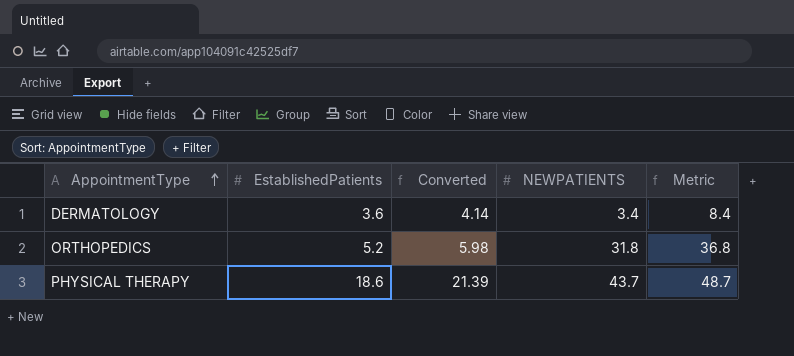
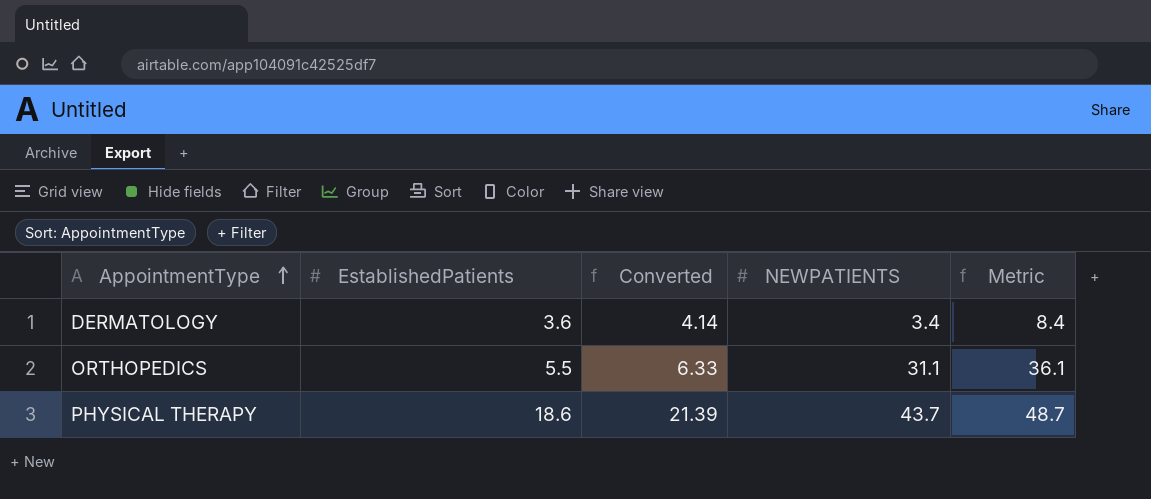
ORTHOPEDICS | EstablishedPatients: 5.2 -> 5.5
ORTHOPEDICS | Converted: 5.98 -> 6.33
ORTHOPEDICS | NEWPATIENTS: 31.8 -> 31.1
ORTHOPEDICS | Metric: 36.8 -> 36.1

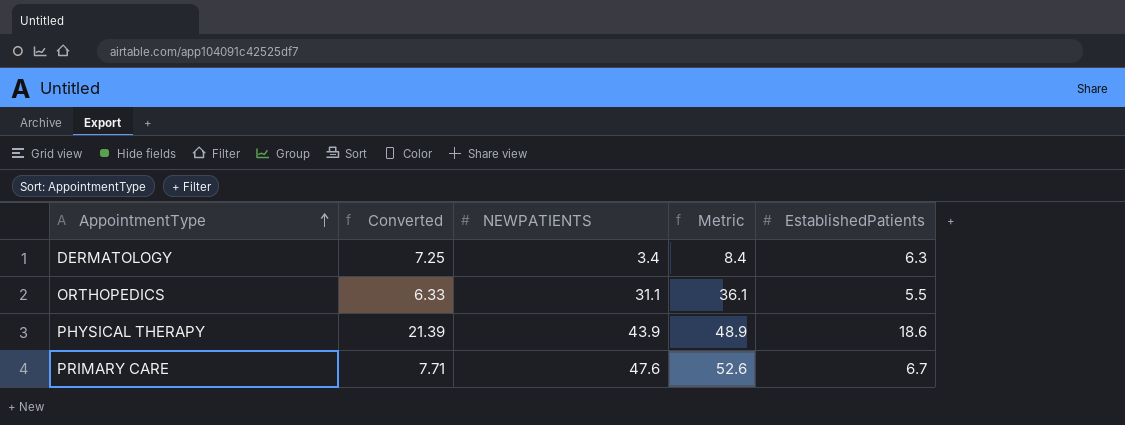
column EstablishedPatients | position: 2 -> 5
DERMATOLOGY | Converted: 4.14 -> 7.25
DERMATOLOGY | EstablishedPatients: 3.6 -> 6.3
PHYSICAL THERAPY | NEWPATIENTS: 43.7 -> 43.9
PHYSICAL THERAPY | Metric: 48.7 -> 48.9
row PRIMARY CARE: none -> 7.71 | 47.6 | 52.6 | 6.7

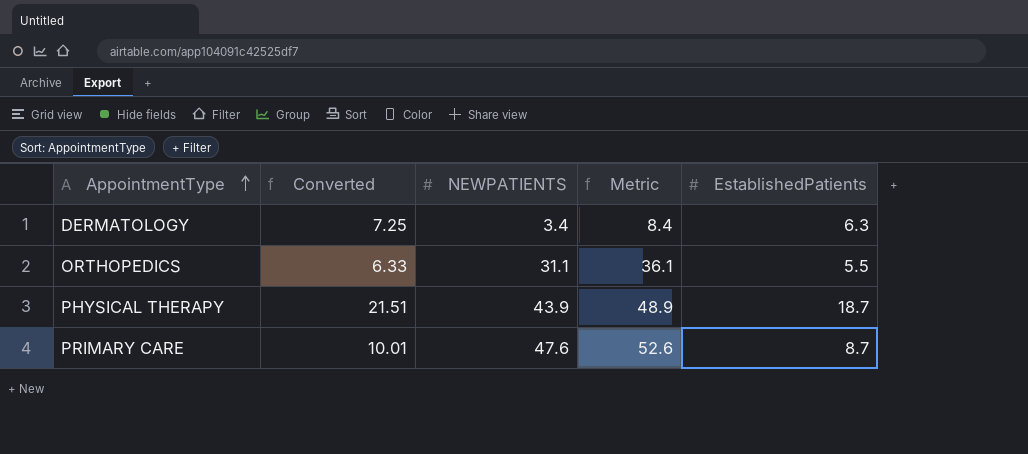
PHYSICAL THERAPY | Converted: 21.39 -> 21.51
PHYSICAL THERAPY | EstablishedPatients: 18.6 -> 18.7
PRIMARY CARE | Converted: 7.71 -> 10.01
PRIMARY CARE | EstablishedPatients: 6.7 -> 8.7

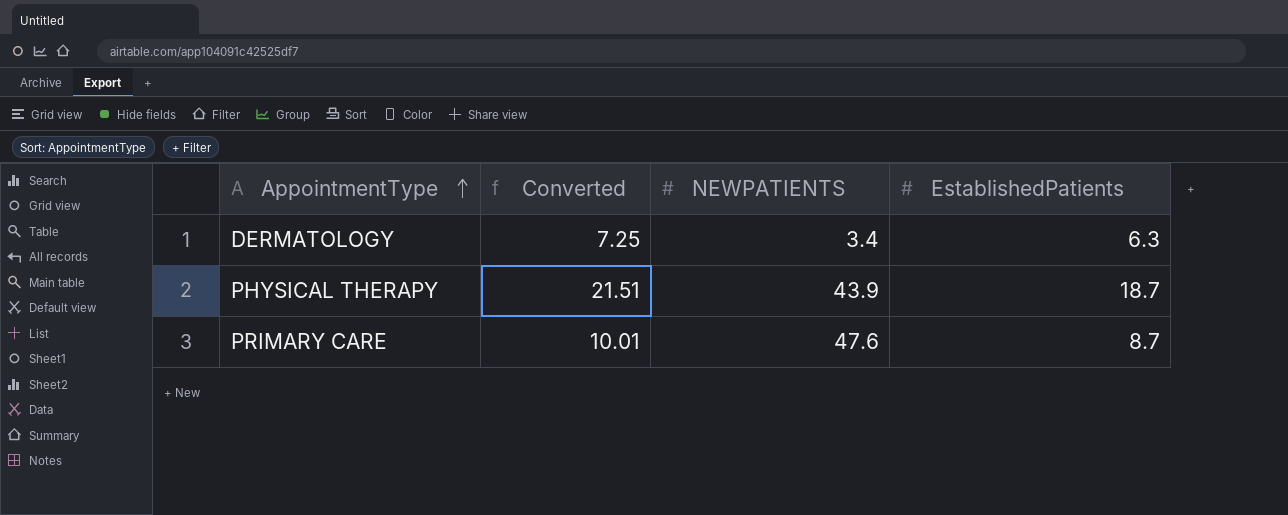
column Metric | formula: [NEWPATIENTS] + 5 -> none
row ORTHOPEDICS: 6.33 | 31.1 | 36.1 | 5.5 -> none

